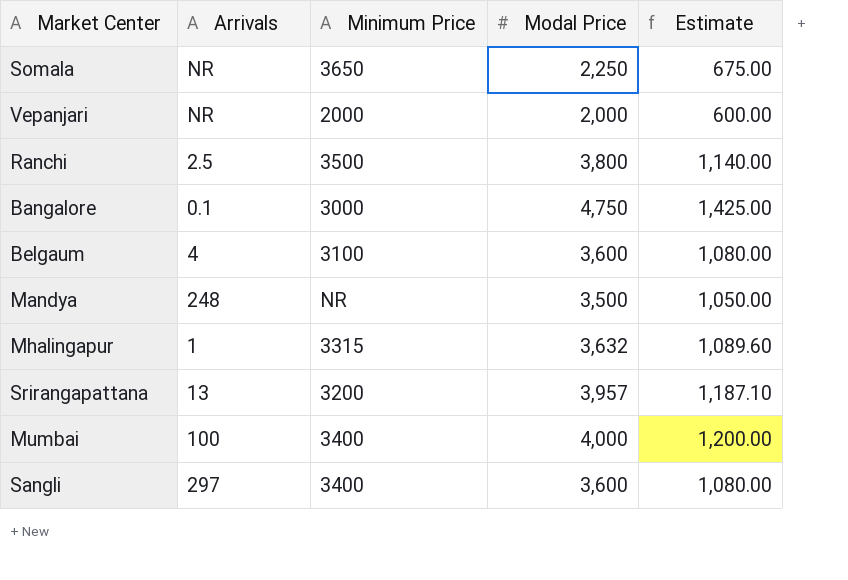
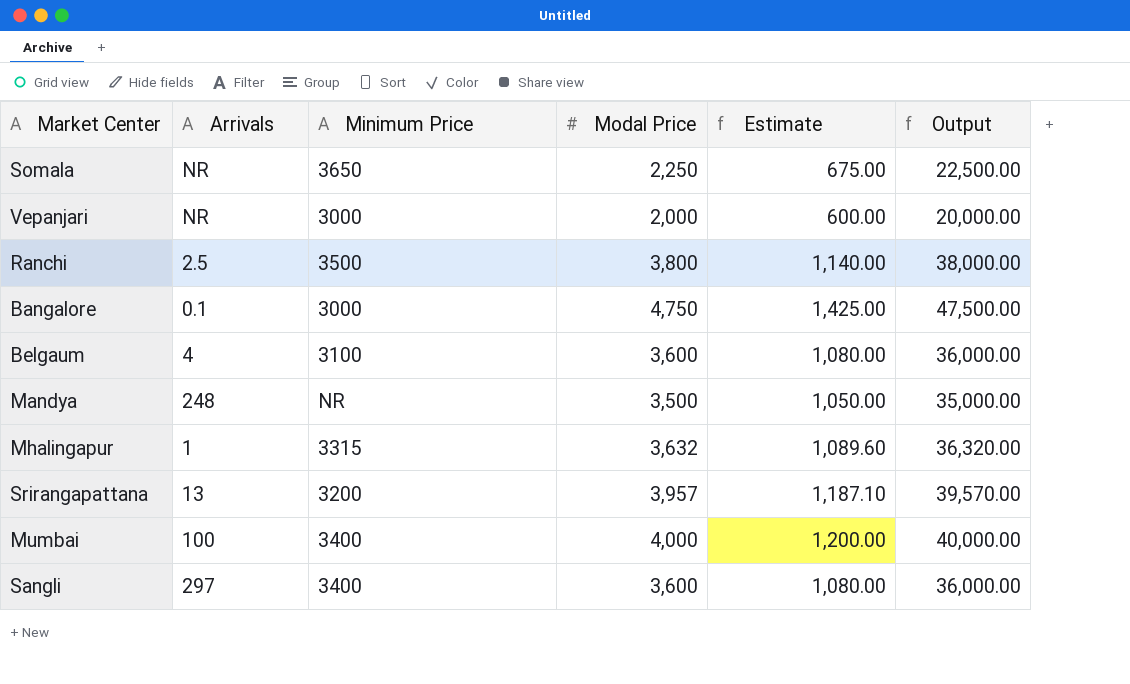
column Output | formula: none -> [Modal Price] * 10
Vepanjari | Minimum Price: 2000 -> 3000

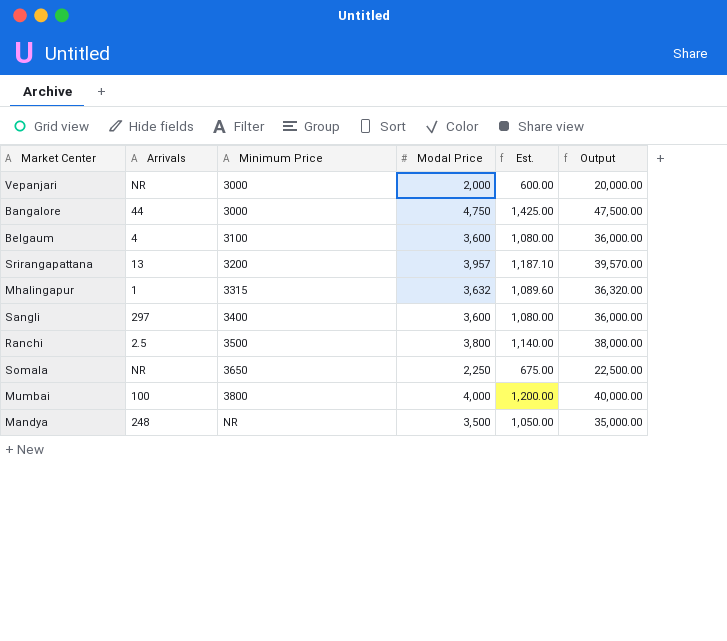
row order: none -> Minimum Price ascending
column name: Estimate -> Est.
Bangalore | Arrivals: 0.1 -> 44
Mumbai | Minimum Price: 3400 -> 3800

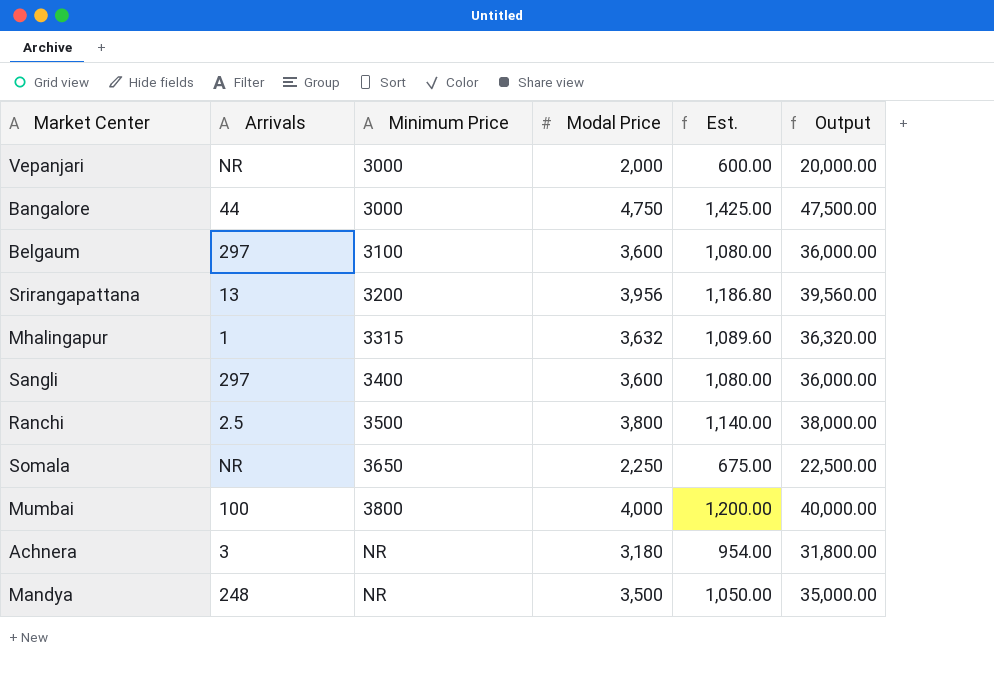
Belgaum | Arrivals: 4 -> 297
Srirangapattana | Modal Price: 3,957 -> 3,956
Srirangapattana | Est.: 1,187.10 -> 1,186.80
Srirangapattana | Output: 39,570.00 -> 39,560.00
row Achnera: none -> 3 | NR | 3,180 | 954.00 | 31,800.00

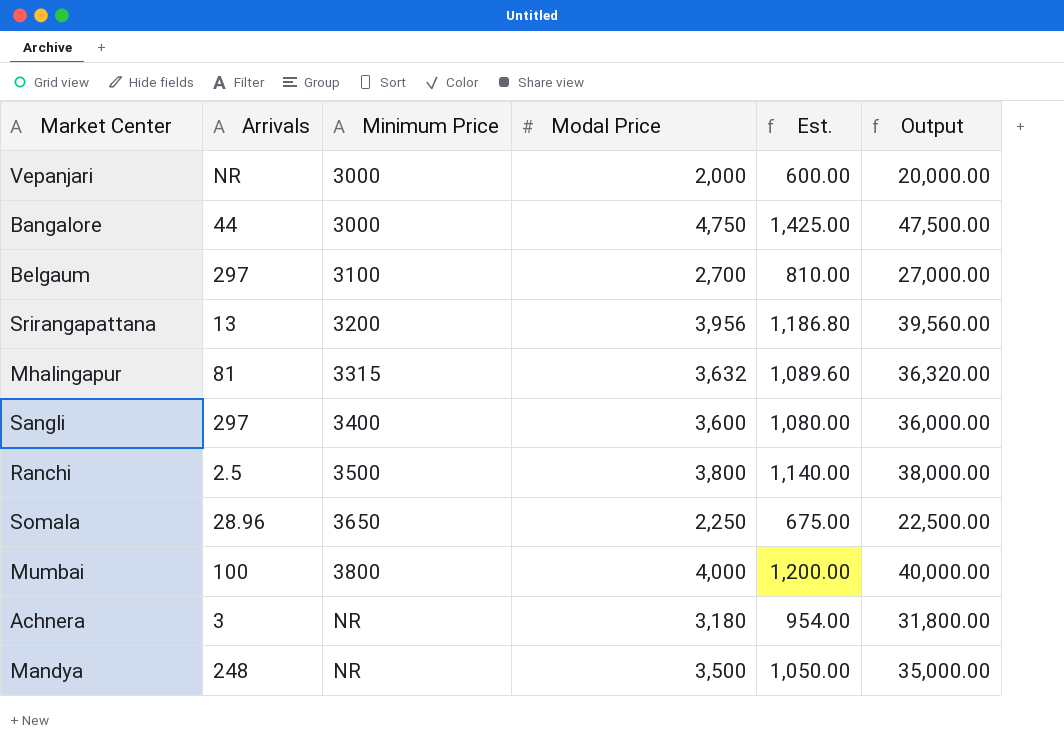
Belgaum | Modal Price: 3,600 -> 2,700
Belgaum | Est.: 1,080.00 -> 810.00
Belgaum | Output: 36,000.00 -> 27,000.00
Mhalingapur | Arrivals: 1 -> 81
Somala | Arrivals: NR -> 28.96

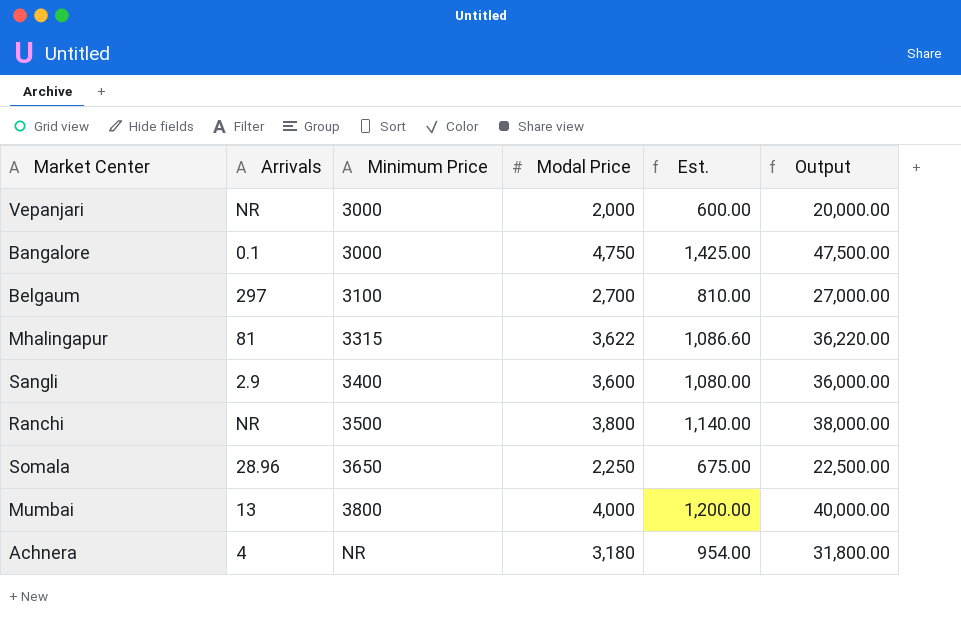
row Srirangapattana: 13 | 3200 | 3,956 | 1,186.80 | 39,560.00 -> none
row Mandya: 248 | NR | 3,500 | 1,050.00 | 35,000.00 -> none
Bangalore | Arrivals: 44 -> 0.1
Mhalingapur | Modal Price: 3,632 -> 3,622
Mhalingapur | Est.: 1,089.60 -> 1,086.60
Mhalingapur | Output: 36,320.00 -> 36,220.00
Sangli | Arrivals: 297 -> 2.9
Ranchi | Arrivals: 2.5 -> NR
Mumbai | Arrivals: 100 -> 13
Achnera | Arrivals: 3 -> 4

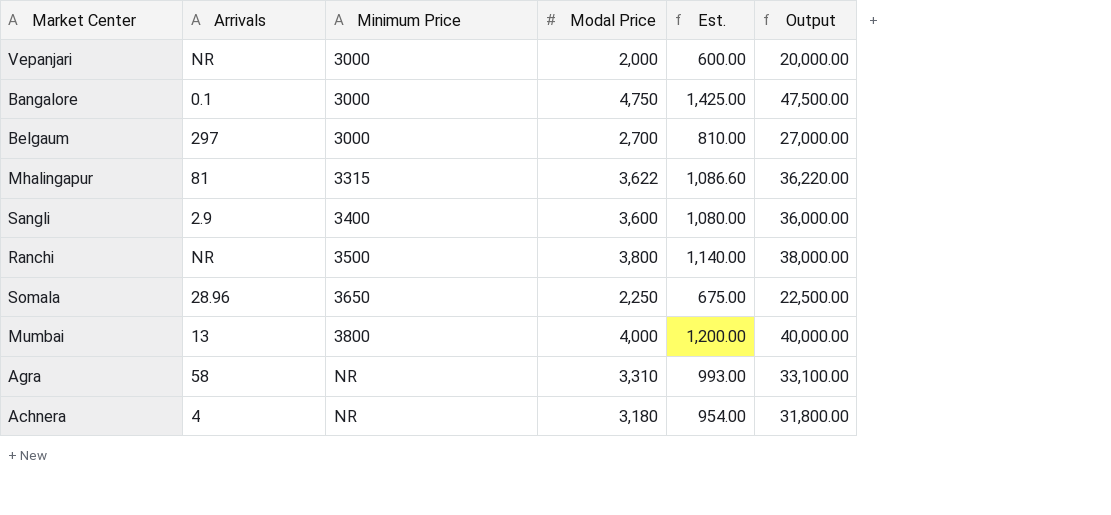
Belgaum | Minimum Price: 3100 -> 3000
row Agra: none -> 58 | NR | 3,310 | 993.00 | 33,100.00

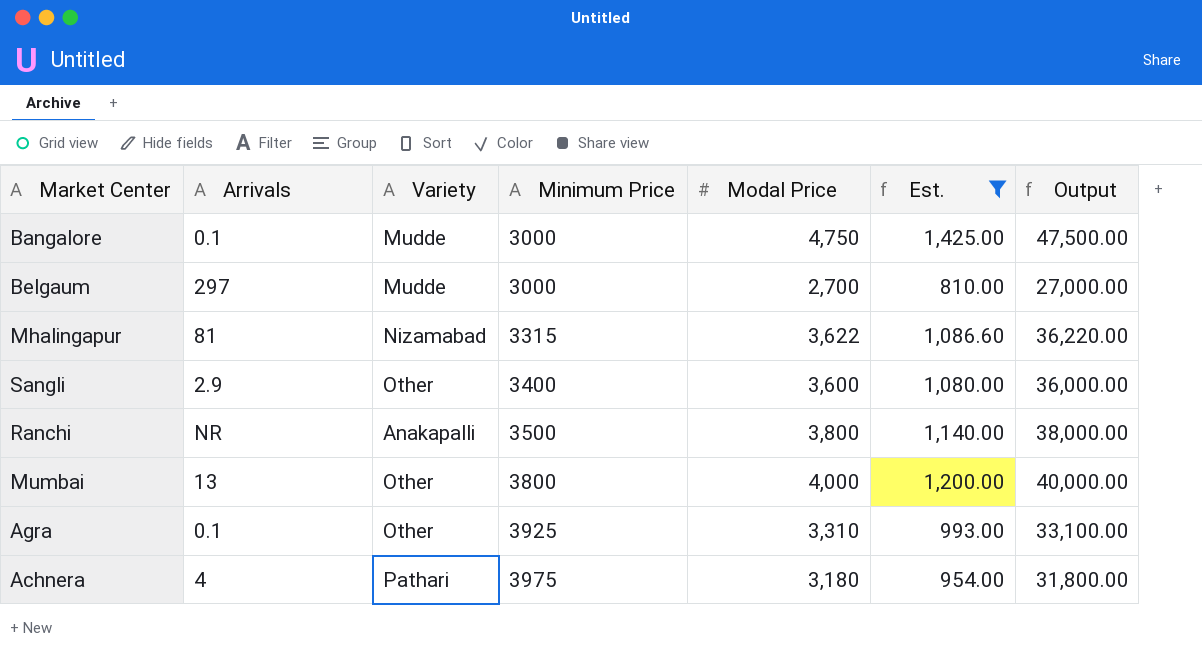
filter: none -> Est. >= 810.00
column Variety | position: none -> 3
Agra | Arrivals: 58 -> 0.1
Agra | Minimum Price: NR -> 3925
Achnera | Minimum Price: NR -> 3975

